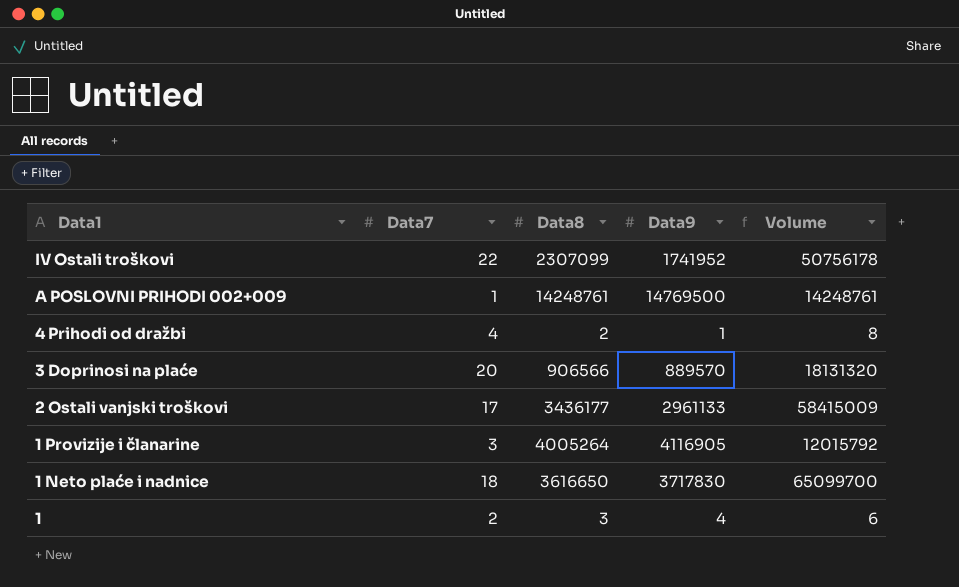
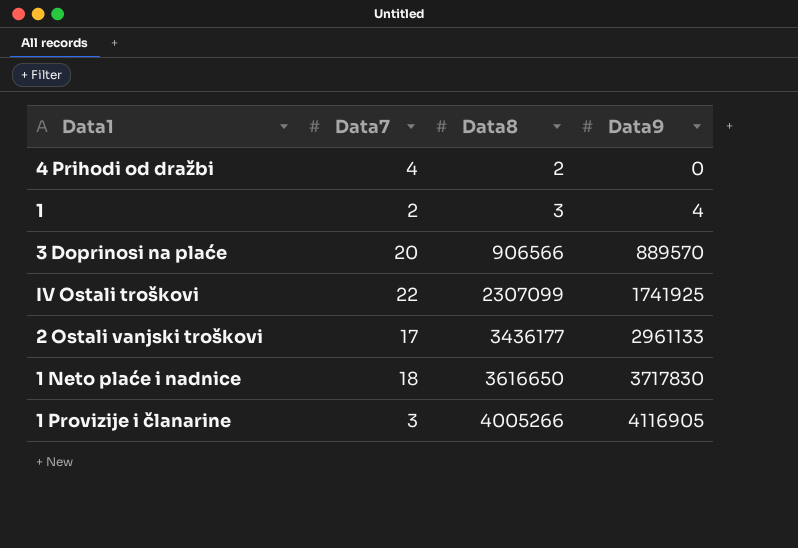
row order: Data1 descending -> Data8 ascending
column Volume | formula: [Data7] * [Data8] -> none
row A POSLOVNI PRIHODI 002+009: 1 | 14248761 | 14769500 | 14248761 -> none
4 Prihodi od dražbi | Data9: 1 -> 0
IV Ostali troškovi | Data9: 1741952 -> 1741925
1 Provizije i članarine | Data8: 4005264 -> 4005266

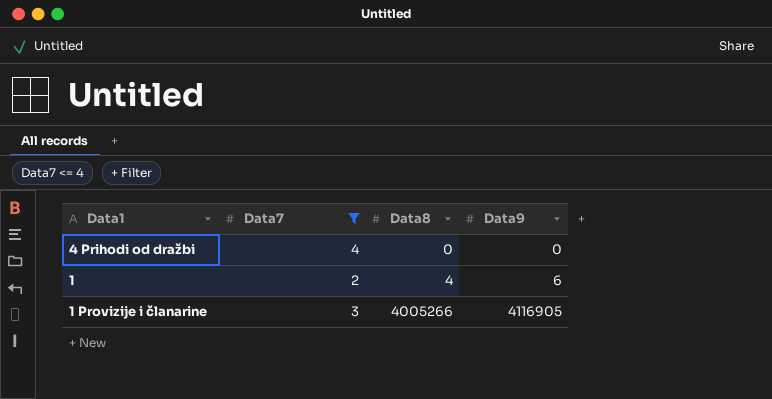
filter: none -> Data7 <= 4
4 Prihodi od dražbi | Data8: 2 -> 0
1 | Data8: 3 -> 4
1 | Data9: 4 -> 6

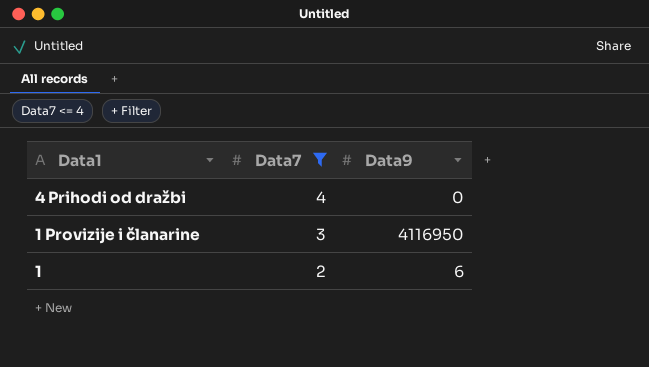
row order: Data8 ascending -> Data1 descending
column Data8 | position: 3 -> none
1 Provizije i članarine | Data9: 4116905 -> 4116950

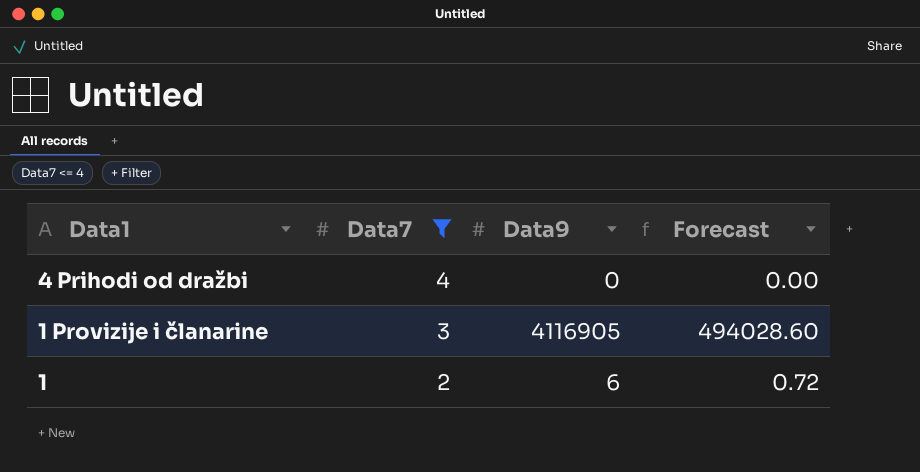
column Forecast | formula: none -> [Data9] * 0.12
1 Provizije i članarine | Data9: 4116950 -> 4116905

